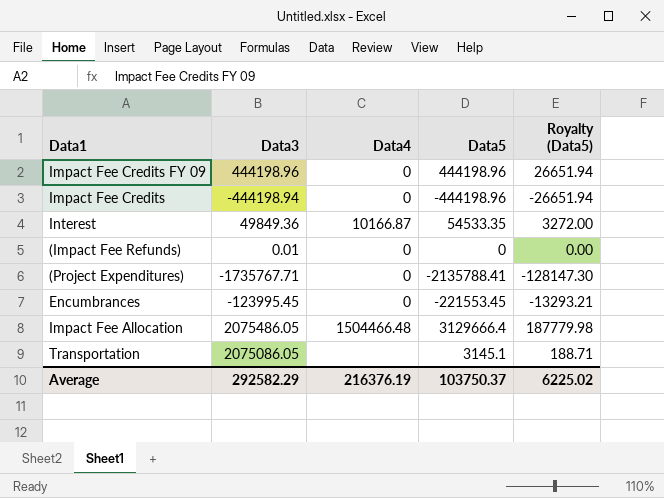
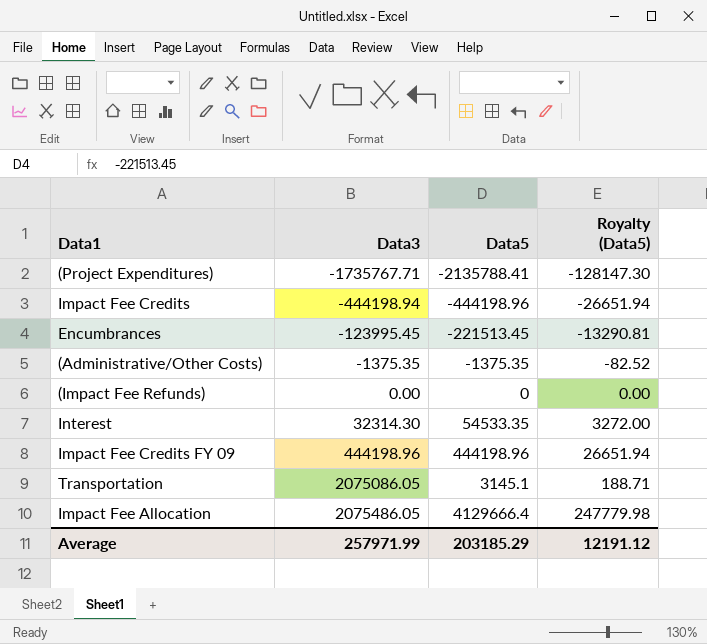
row order: none -> Data3 ascending
column Data4 | position: 3 -> none
Encumbrances | Data5: -221553.45 -> -221513.45
Encumbrances | Royalty (Data5): -13293.21 -> -13290.81
row (Administrative/Other Costs): none -> -1375.35 | -1375.35 | -82.52
(Impact Fee Refunds) | Data3: 0.01 -> 0.00
Interest | Data3: 49849.36 -> 32314.30
Impact Fee Allocation | Data5: 3129666.4 -> 4129666.4
Impact Fee Allocation | Royalty (Data5): 187779.98 -> 247779.98
Average | Data3: 292582.29 -> 257971.99
Average | Data5: 103750.37 -> 203185.29
Average | Royalty (Data5): 6225.02 -> 12191.12

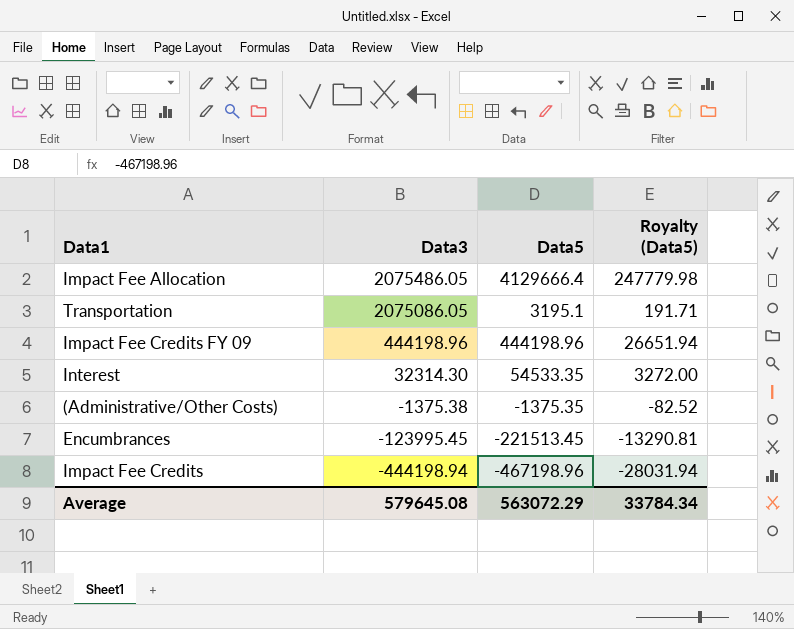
row order: Data3 ascending -> Data3 descending
row (Project Expenditures): -1735767.71 | -2135788.41 | -128147.30 -> none
row (Impact Fee Refunds): 0.00 | 0 | 0.00 -> none
Transportation | Data5: 3145.1 -> 3195.1
Transportation | Royalty (Data5): 188.71 -> 191.71
(Administrative/Other Costs) | Data3: -1375.35 -> -1375.38
Impact Fee Credits | Data5: -444198.96 -> -467198.96
Impact Fee Credits | Royalty (Data5): -26651.94 -> -28031.94
Average | Data3: 257971.99 -> 579645.08
Average | Data5: 203185.29 -> 563072.29
Average | Royalty (Data5): 12191.12 -> 33784.34

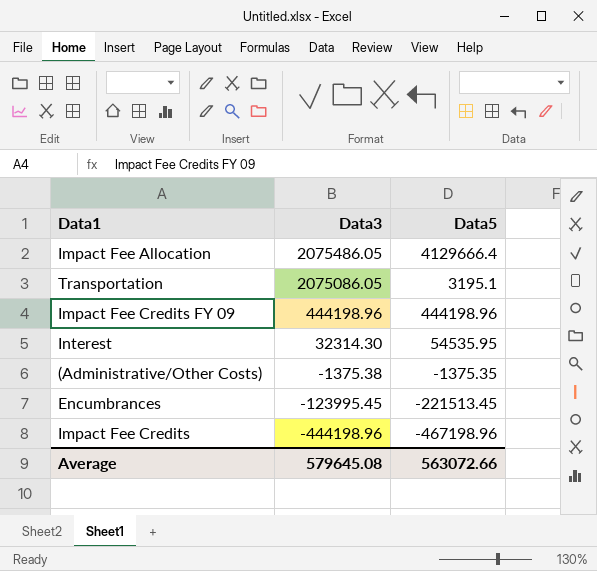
column Royalty (Data5) | formula: [Data5] * 0.06 -> none
Interest | Data5: 54533.35 -> 54535.95
Impact Fee Credits | Data3: -444198.94 -> -444198.96
Average | Data5: 563072.29 -> 563072.66

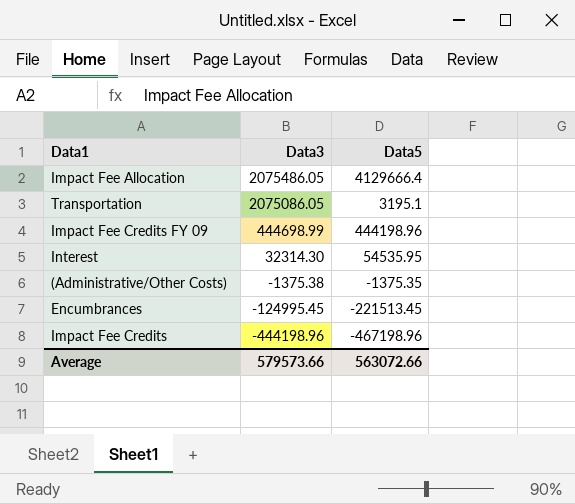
Impact Fee Credits FY 09 | Data3: 444198.96 -> 444698.99
Encumbrances | Data3: -123995.45 -> -124995.45
Average | Data3: 579645.08 -> 579573.66

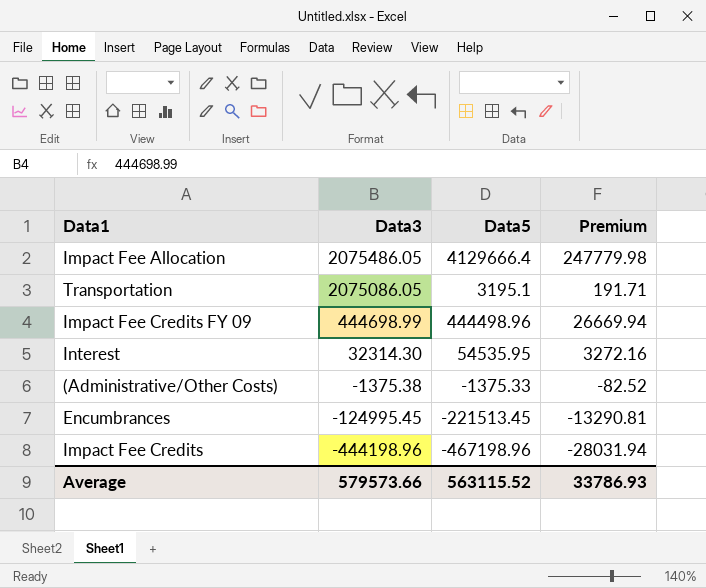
column Premium | formula: none -> [Data5] * 0.06
Impact Fee Credits FY 09 | Data5: 444198.96 -> 444498.96
(Administrative/Other Costs) | Data5: -1375.35 -> -1375.33
Average | Data5: 563072.66 -> 563115.52

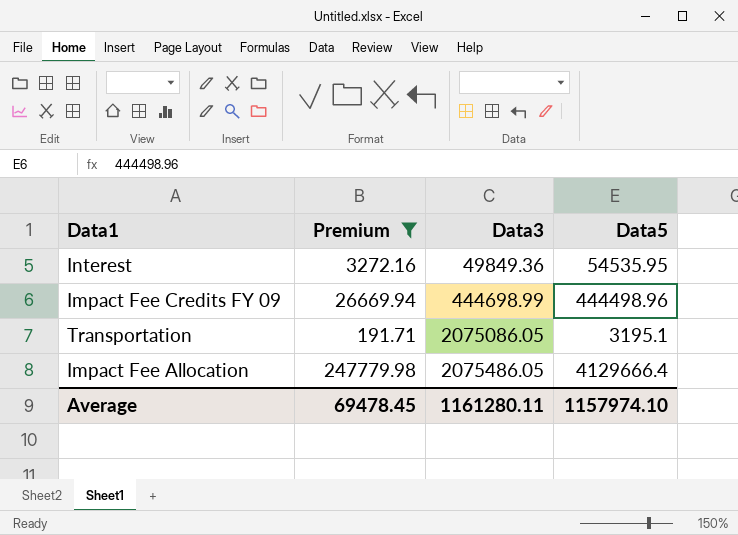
filter: none -> Premium >= 191.71
row order: Data3 descending -> Data3 ascending
column Premium | position: 4 -> 2
Interest | Data3: 32314.30 -> 49849.36
Average | Premium: 33786.93 -> 69478.45
Average | Data3: 579573.66 -> 1161280.11
Average | Data5: 563115.52 -> 1157974.10

